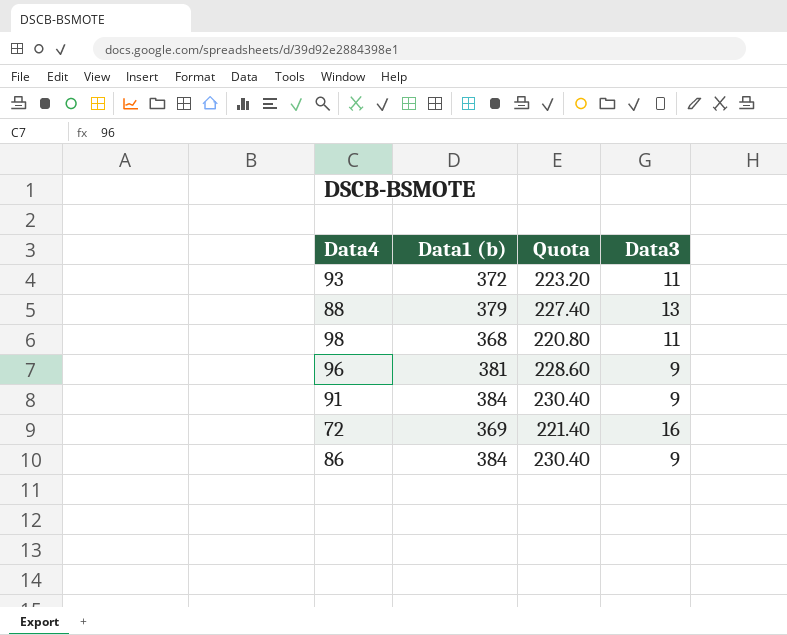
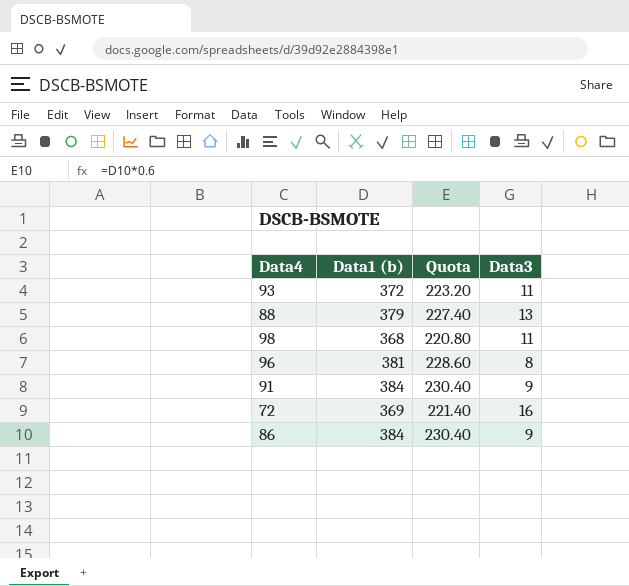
96 | Data3: 9 -> 8

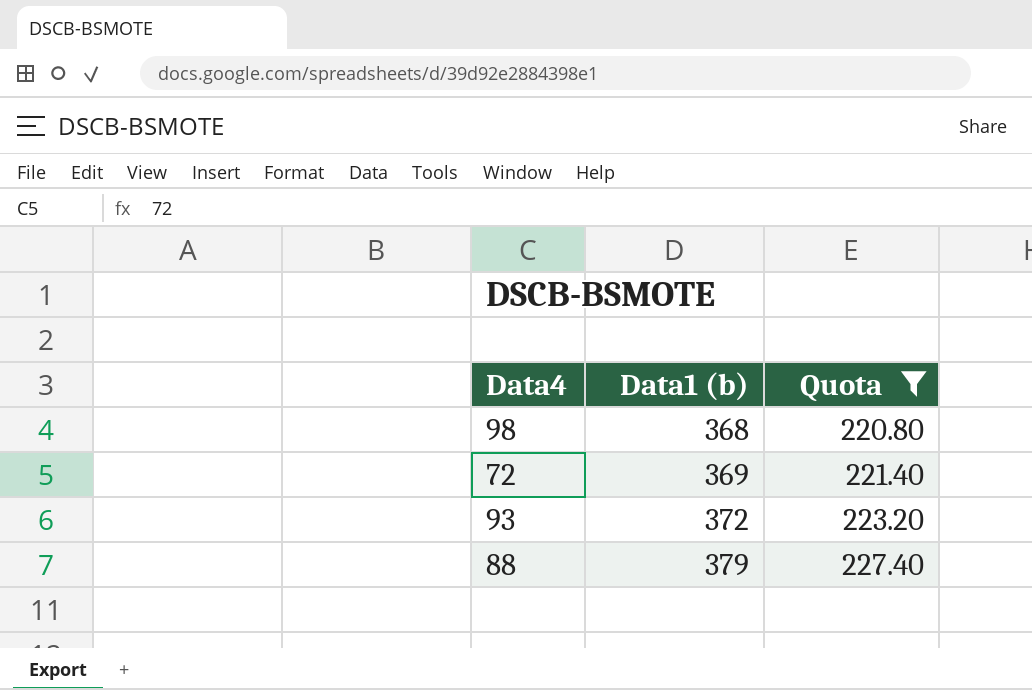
filter: none -> Quota <= 227.40
row order: none -> Data1 (b) ascending
column Data3 | position: 4 -> none

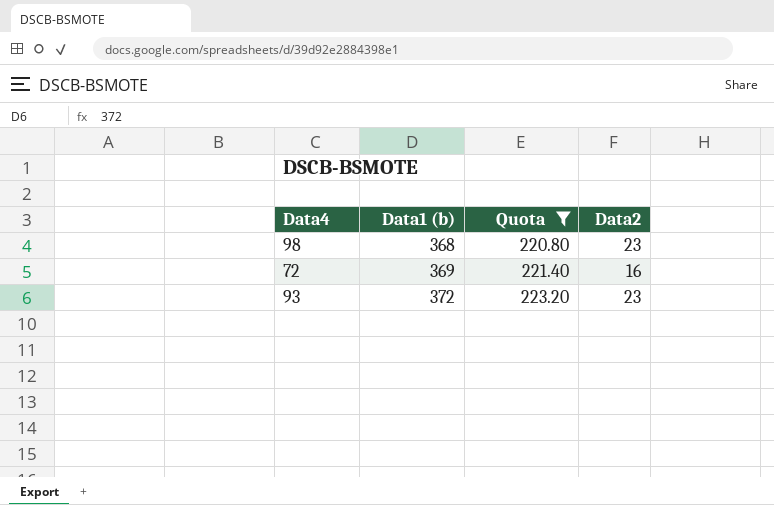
column Data2 | position: none -> 4
row 88: 379 | 227.40 -> none

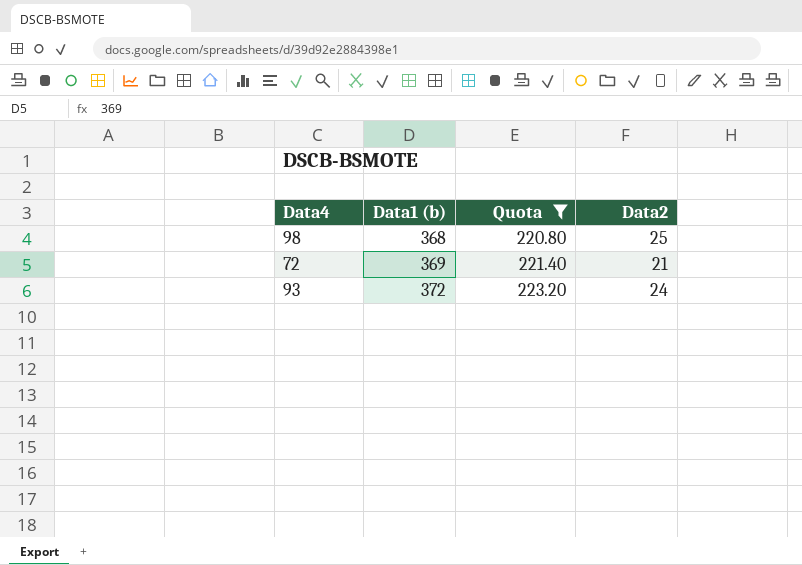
98 | Data2: 23 -> 25
72 | Data2: 16 -> 21
93 | Data2: 23 -> 24

